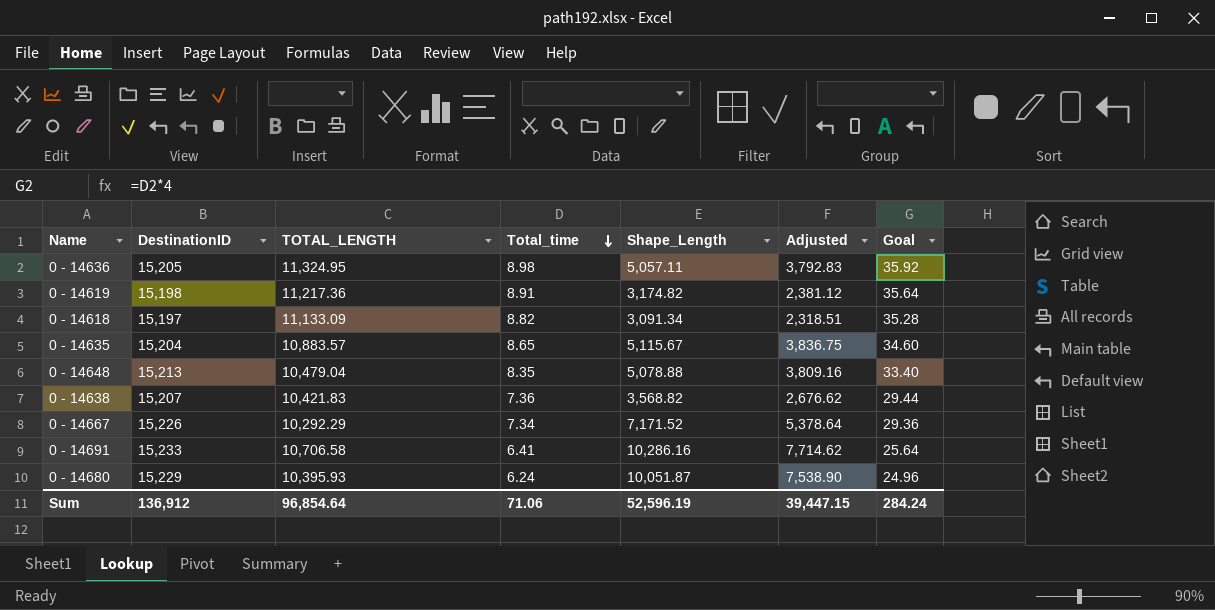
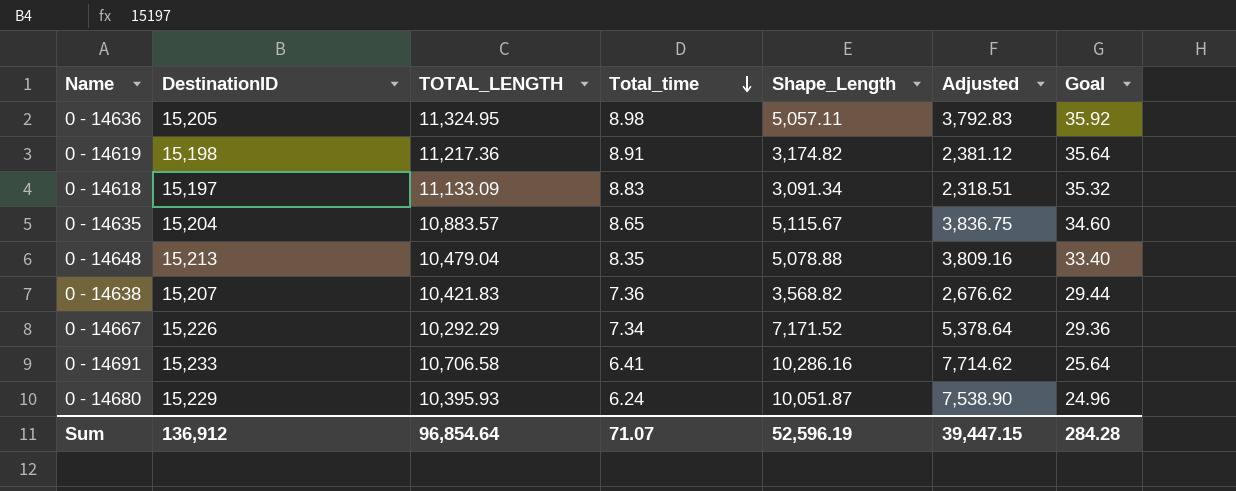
0 - 14618 | Total_time: 8.82 -> 8.83
0 - 14618 | Goal: 35.28 -> 35.32
Sum | Total_time: 71.06 -> 71.07
Sum | Goal: 284.24 -> 284.28

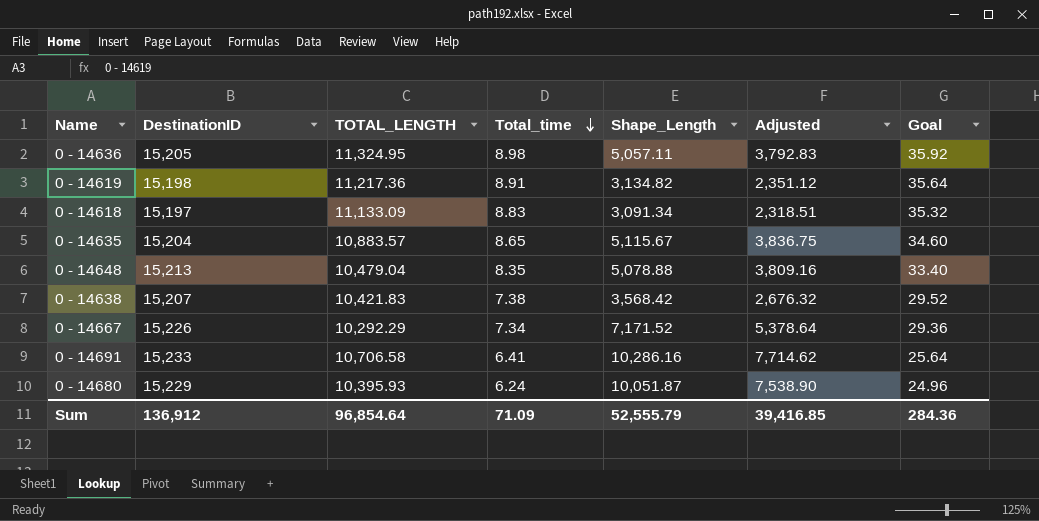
0 - 14619 | Shape_Length: 3,174.82 -> 3,134.82
0 - 14619 | Adjusted: 2,381.12 -> 2,351.12
0 - 14638 | Total_time: 7.36 -> 7.38
0 - 14638 | Shape_Length: 3,568.82 -> 3,568.42
0 - 14638 | Adjusted: 2,676.62 -> 2,676.32
0 - 14638 | Goal: 29.44 -> 29.52
Sum | Total_time: 71.07 -> 71.09
Sum | Shape_Length: 52,596.19 -> 52,555.79
Sum | Adjusted: 39,447.15 -> 39,416.85
Sum | Goal: 284.28 -> 284.36

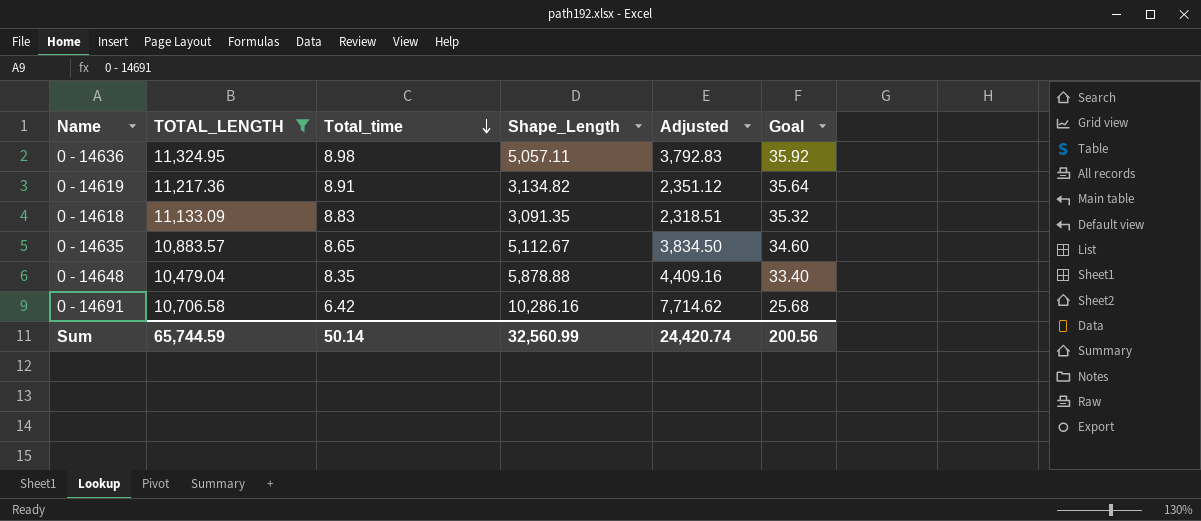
filter: none -> TOTAL_LENGTH >= 10,479.04
column DestinationID | position: 2 -> none
0 - 14618 | Shape_Length: 3,091.34 -> 3,091.35
0 - 14635 | Shape_Length: 5,115.67 -> 5,112.67
0 - 14635 | Adjusted: 3,836.75 -> 3,834.50
0 - 14648 | Shape_Length: 5,078.88 -> 5,878.88
0 - 14648 | Adjusted: 3,809.16 -> 4,409.16
0 - 14691 | Total_time: 6.41 -> 6.42
0 - 14691 | Goal: 25.64 -> 25.68
Sum | TOTAL_LENGTH: 96,854.64 -> 65,744.59
Sum | Total_time: 71.09 -> 50.14
Sum | Shape_Length: 52,555.79 -> 32,560.99
Sum | Adjusted: 39,416.85 -> 24,420.74
Sum | Goal: 284.36 -> 200.56

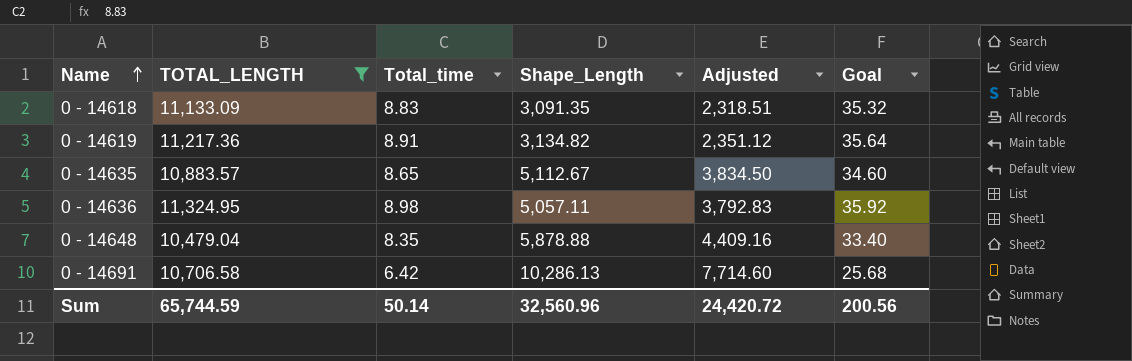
row order: Total_time descending -> Name ascending
0 - 14691 | Shape_Length: 10,286.16 -> 10,286.13
0 - 14691 | Adjusted: 7,714.62 -> 7,714.60
Sum | Shape_Length: 32,560.99 -> 32,560.96
Sum | Adjusted: 24,420.74 -> 24,420.72

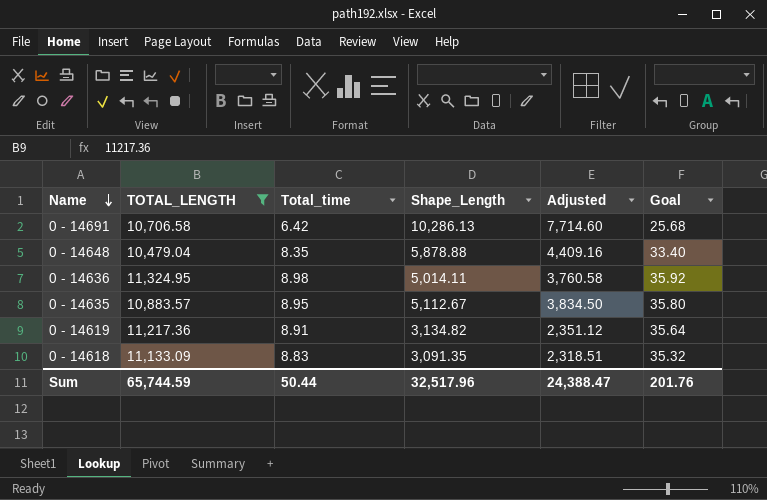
row order: Name ascending -> Name descending
0 - 14636 | Shape_Length: 5,057.11 -> 5,014.11
0 - 14636 | Adjusted: 3,792.83 -> 3,760.58
0 - 14635 | Total_time: 8.65 -> 8.95
0 - 14635 | Goal: 34.60 -> 35.80
Sum | Total_time: 50.14 -> 50.44
Sum | Shape_Length: 32,560.96 -> 32,517.96
Sum | Adjusted: 24,420.72 -> 24,388.47
Sum | Goal: 200.56 -> 201.76

